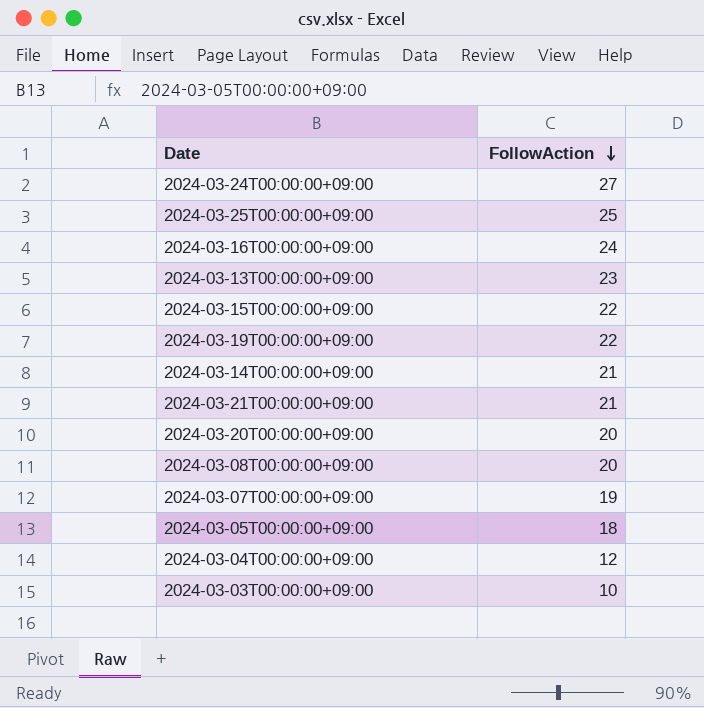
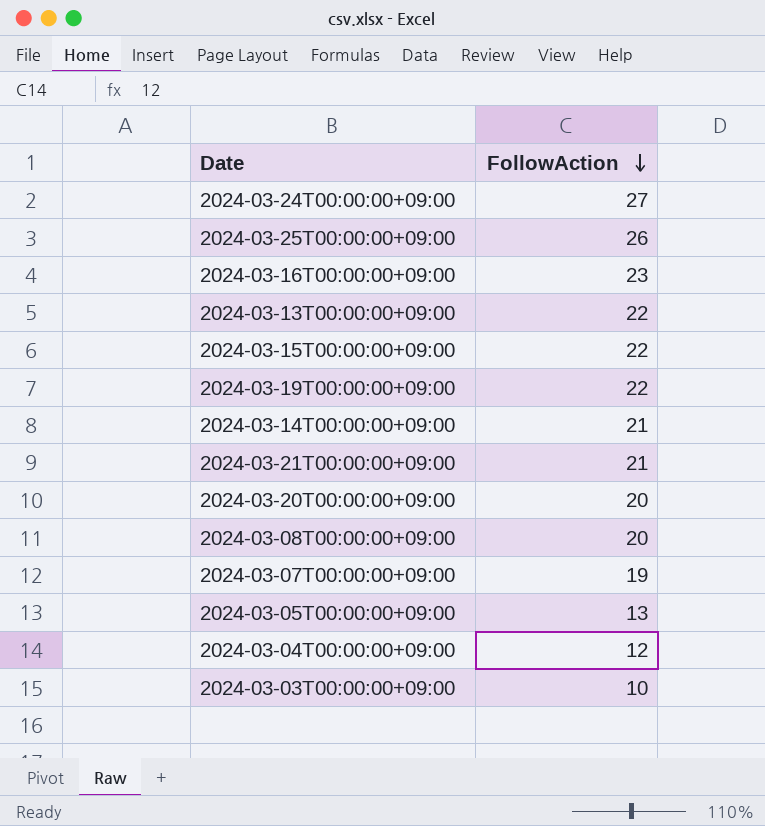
2024-03-25T00:00:00+09:00 | FollowAction: 25 -> 26
2024-03-16T00:00:00+09:00 | FollowAction: 24 -> 23
2024-03-13T00:00:00+09:00 | FollowAction: 23 -> 22
2024-03-05T00:00:00+09:00 | FollowAction: 18 -> 13

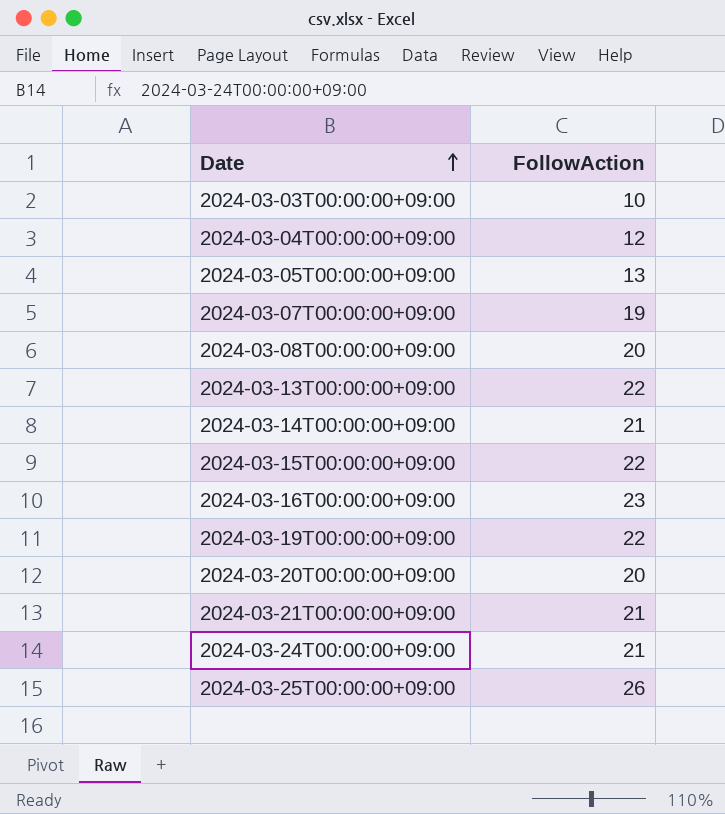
row order: FollowAction descending -> Date ascending
2024-03-24T00:00:00+09:00 | FollowAction: 27 -> 21

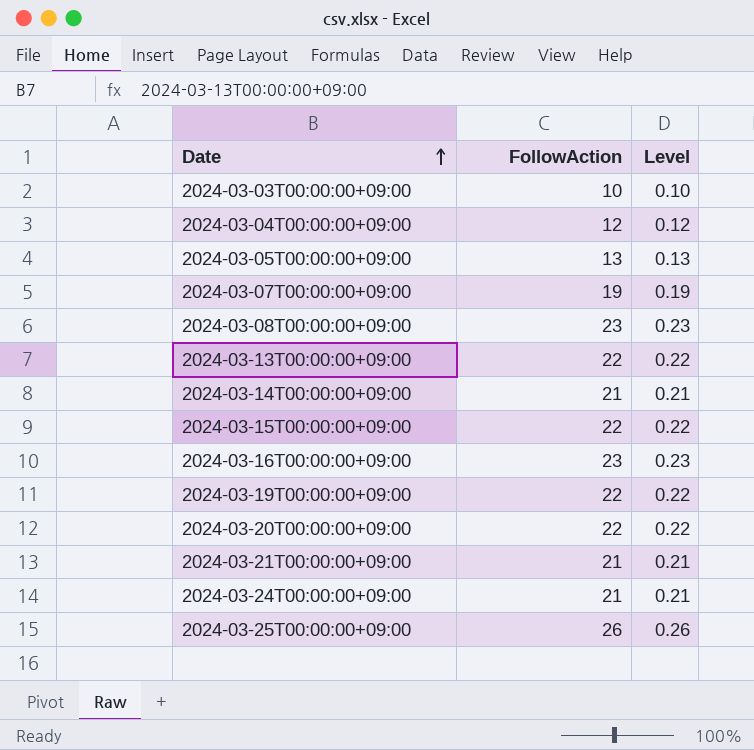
column Level | formula: none -> [FollowAction] * 0.01
2024-03-08T00:00:00+09:00 | FollowAction: 20 -> 23
2024-03-20T00:00:00+09:00 | FollowAction: 20 -> 22

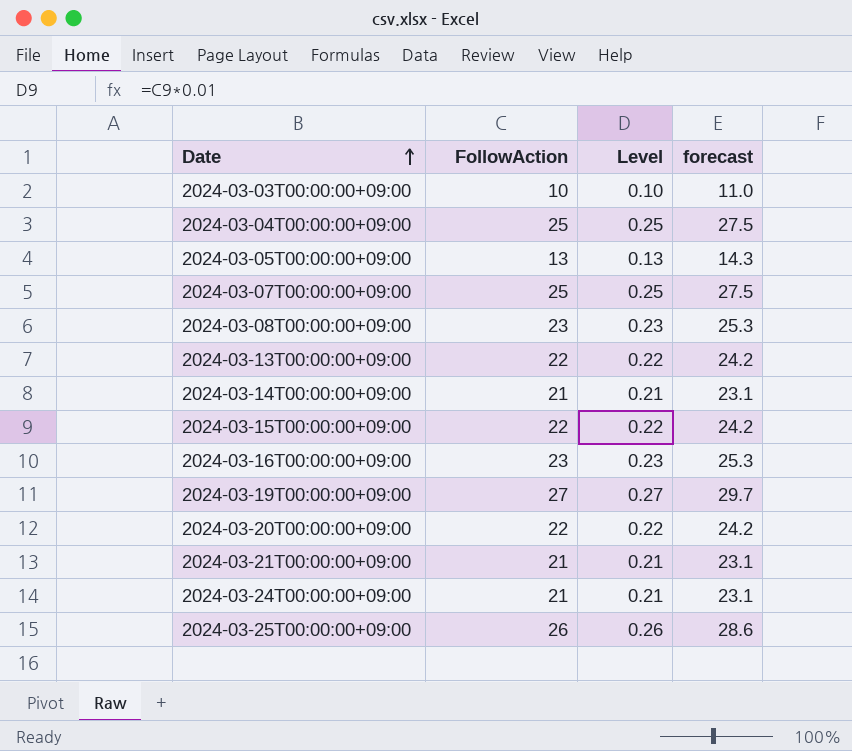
column forecast | formula: none -> [FollowAction] * 1.1
2024-03-04T00:00:00+09:00 | FollowAction: 12 -> 25
2024-03-04T00:00:00+09:00 | Level: 0.12 -> 0.25
2024-03-07T00:00:00+09:00 | FollowAction: 19 -> 25
2024-03-07T00:00:00+09:00 | Level: 0.19 -> 0.25
2024-03-19T00:00:00+09:00 | FollowAction: 22 -> 27
2024-03-19T00:00:00+09:00 | Level: 0.22 -> 0.27

